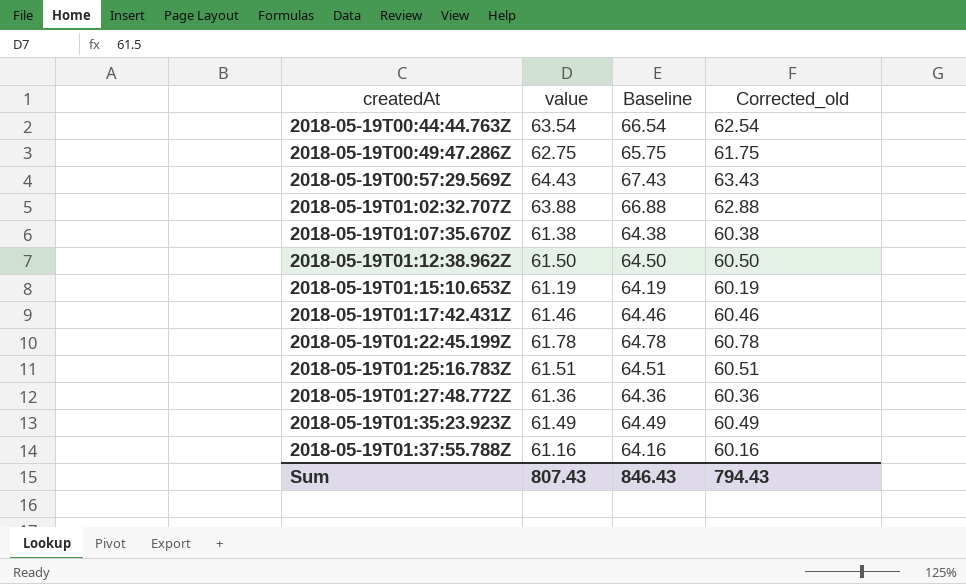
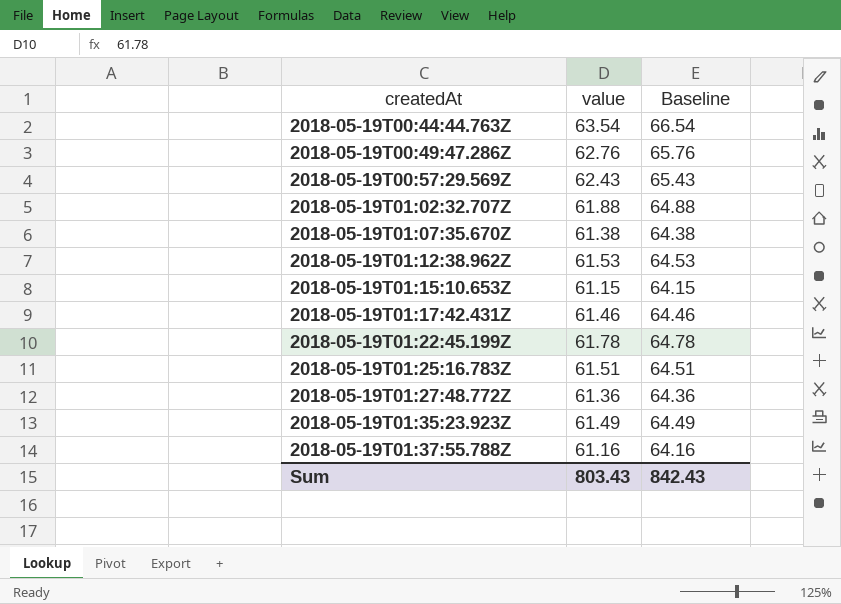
column Corrected_old | formula: [value] - 1 -> none
2018-05-19T00:49:47.286Z | value: 62.75 -> 62.76
2018-05-19T00:49:47.286Z | Baseline: 65.75 -> 65.76
2018-05-19T00:57:29.569Z | value: 64.43 -> 62.43
2018-05-19T00:57:29.569Z | Baseline: 67.43 -> 65.43
2018-05-19T01:02:32.707Z | value: 63.88 -> 61.88
2018-05-19T01:02:32.707Z | Baseline: 66.88 -> 64.88
2018-05-19T01:12:38.962Z | value: 61.50 -> 61.53
2018-05-19T01:12:38.962Z | Baseline: 64.50 -> 64.53
2018-05-19T01:15:10.653Z | value: 61.19 -> 61.15
2018-05-19T01:15:10.653Z | Baseline: 64.19 -> 64.15
Sum | value: 807.43 -> 803.43
Sum | Baseline: 846.43 -> 842.43

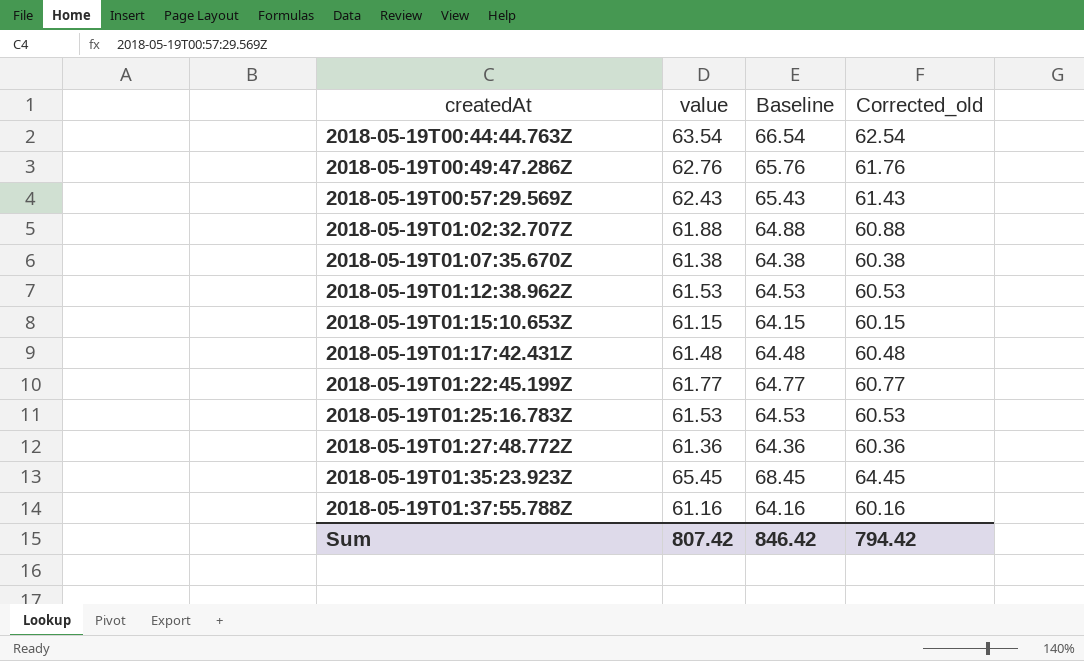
column Corrected_old | formula: none -> [value] - 1
2018-05-19T01:17:42.431Z | value: 61.46 -> 61.48
2018-05-19T01:17:42.431Z | Baseline: 64.46 -> 64.48
2018-05-19T01:22:45.199Z | value: 61.78 -> 61.77
2018-05-19T01:22:45.199Z | Baseline: 64.78 -> 64.77
2018-05-19T01:25:16.783Z | value: 61.51 -> 61.53
2018-05-19T01:25:16.783Z | Baseline: 64.51 -> 64.53
2018-05-19T01:35:23.923Z | value: 61.49 -> 65.45
2018-05-19T01:35:23.923Z | Baseline: 64.49 -> 68.45
Sum | value: 803.43 -> 807.42
Sum | Baseline: 842.43 -> 846.42

